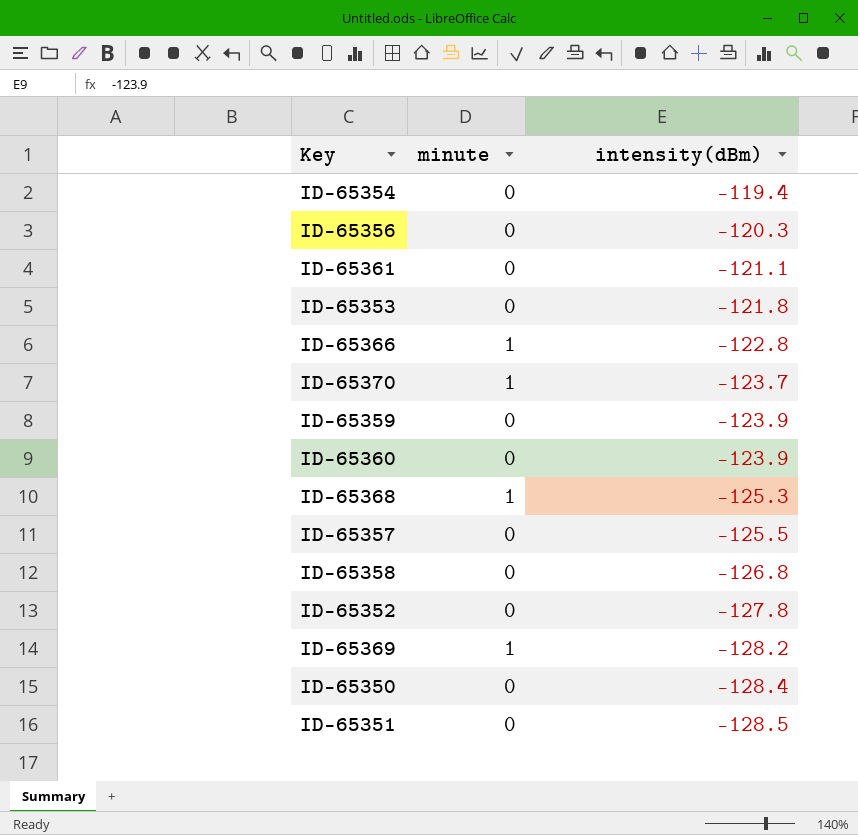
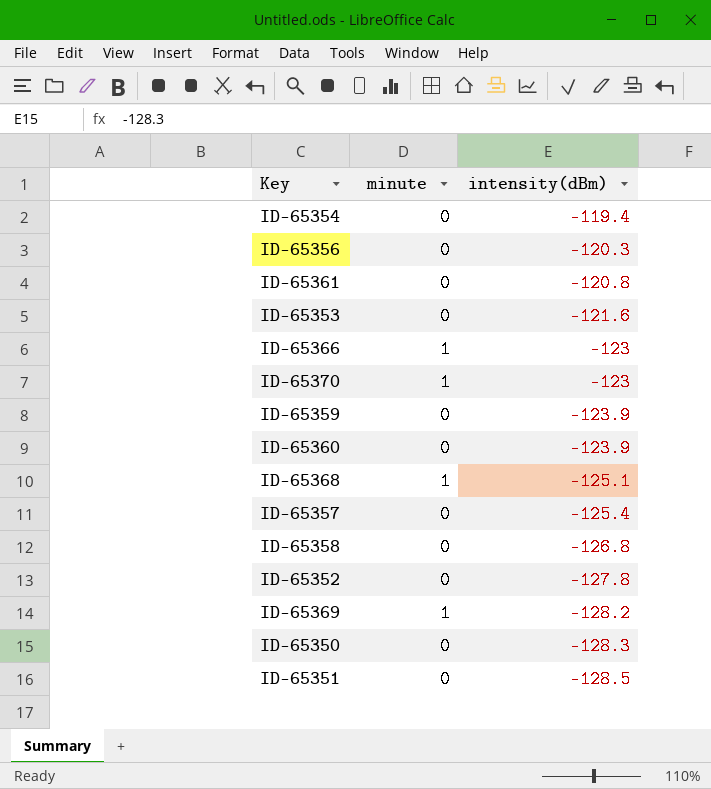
ID-65361 | intensity(dBm): -121.1 -> -120.8
ID-65353 | intensity(dBm): -121.8 -> -121.6
ID-65366 | intensity(dBm): -122.8 -> -123
ID-65370 | intensity(dBm): -123.7 -> -123
ID-65368 | intensity(dBm): -125.3 -> -125.1
ID-65357 | intensity(dBm): -125.5 -> -125.4
ID-65350 | intensity(dBm): -128.4 -> -128.3

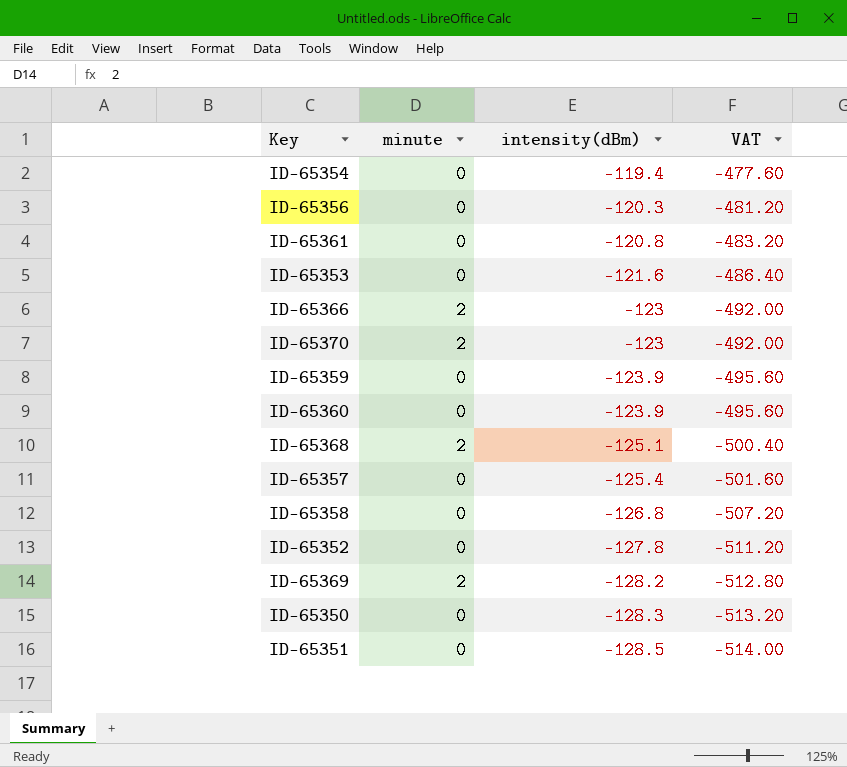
column VAT | formula: none -> [intensity(dBm)] * 4
ID-65366 | minute: 1 -> 2
ID-65370 | minute: 1 -> 2
ID-65368 | minute: 1 -> 2
ID-65369 | minute: 1 -> 2

